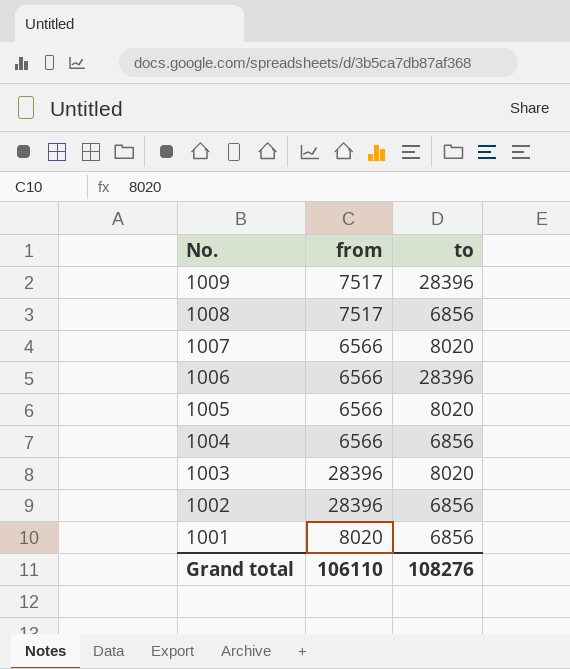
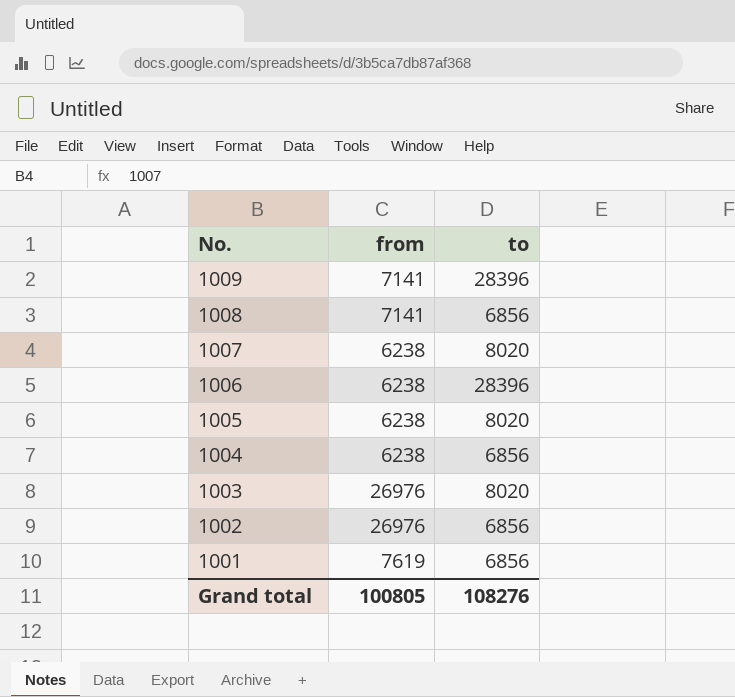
1009 | from: 7517 -> 7141
1008 | from: 7517 -> 7141
1007 | from: 6566 -> 6238
1006 | from: 6566 -> 6238
1005 | from: 6566 -> 6238
1004 | from: 6566 -> 6238
1003 | from: 28396 -> 26976
1002 | from: 28396 -> 26976
1001 | from: 8020 -> 7619
Grand total | from: 106110 -> 100805

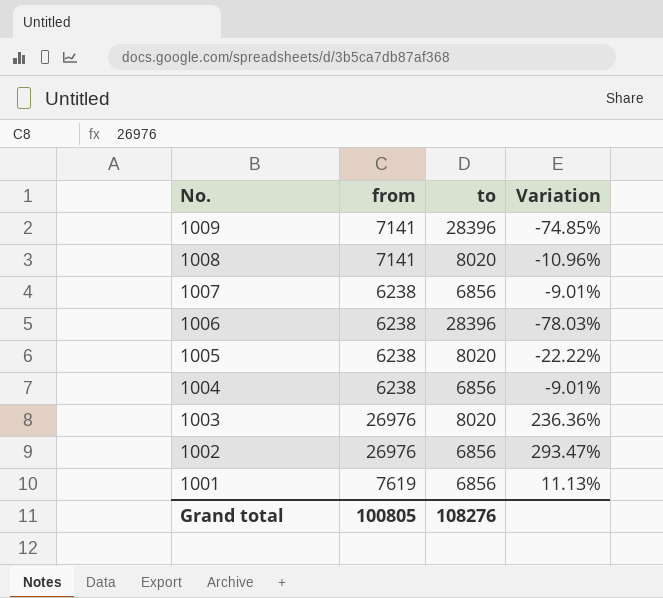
column Variation | formula: none -> ([from] - [to]) / [to]
1008 | to: 6856 -> 8020
1007 | to: 8020 -> 6856

